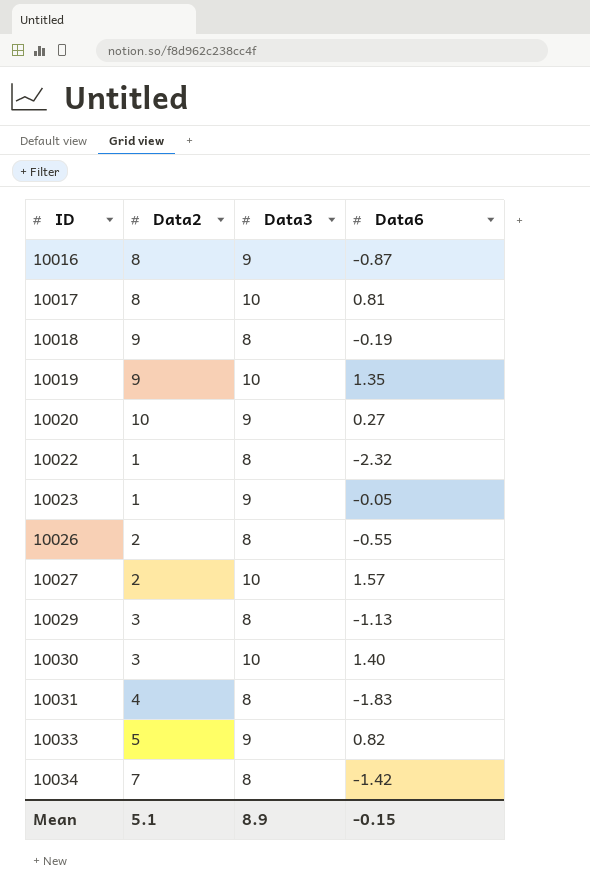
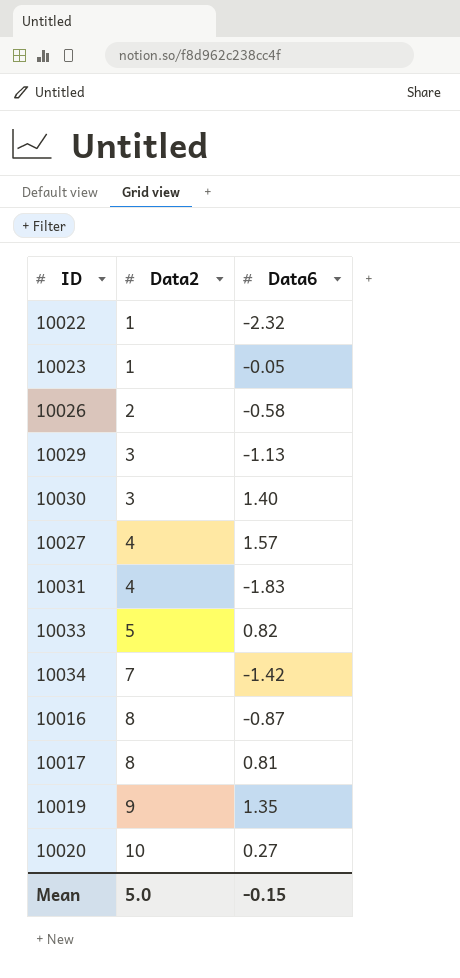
row order: ID ascending -> Data2 ascending
column Data3 | position: 3 -> none
row 10018: 9 | 8 | -0.19 -> none
10026 | Data6: -0.55 -> -0.58
10027 | Data2: 2 -> 4
Mean | Data2: 5.1 -> 5.0

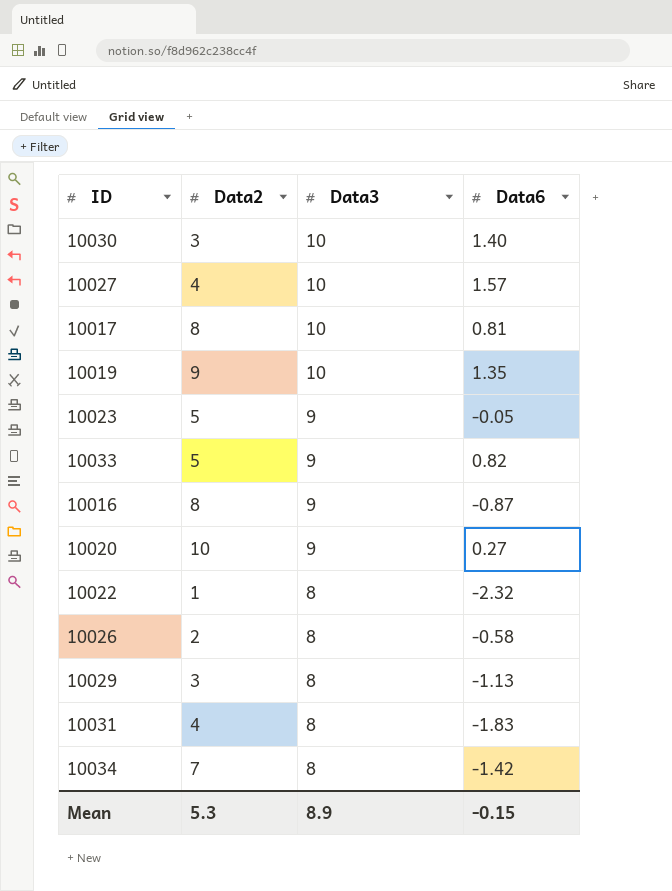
row order: Data2 ascending -> Data3 descending
column Data3 | position: none -> 3
10023 | Data2: 1 -> 5
Mean | Data2: 5.0 -> 5.3

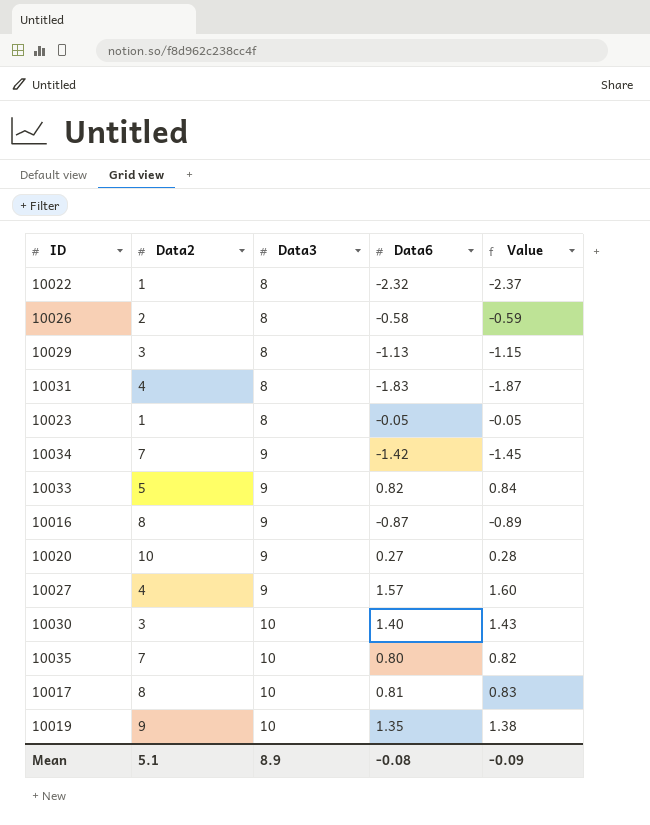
row order: Data3 descending -> Data3 ascending
column Value | formula: none -> [Data6] * 1.02
10023 | Data2: 5 -> 1
10023 | Data3: 9 -> 8
10034 | Data3: 8 -> 9
10027 | Data3: 10 -> 9
row 10035: none -> 7 | 10 | 0.80 | 0.82
Mean | Data2: 5.3 -> 5.1
Mean | Data6: -0.15 -> -0.08

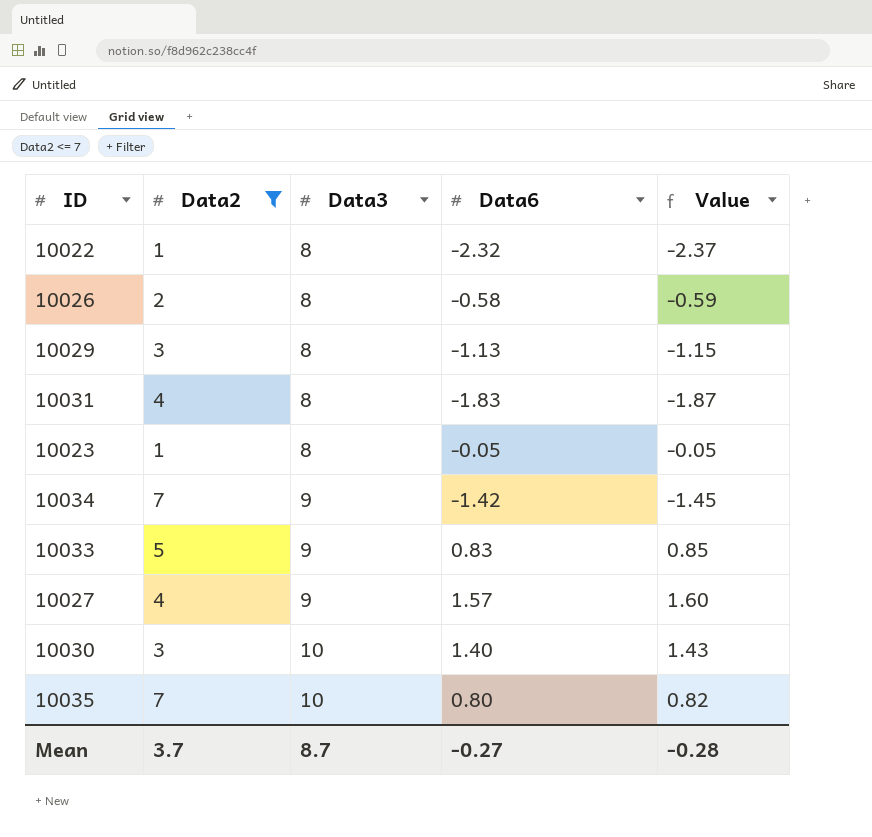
filter: none -> Data2 <= 7
10033 | Data6: 0.82 -> 0.83
10033 | Value: 0.84 -> 0.85
Mean | Data2: 5.1 -> 3.7
Mean | Data3: 8.9 -> 8.7
Mean | Data6: -0.08 -> -0.27
Mean | Value: -0.09 -> -0.28

